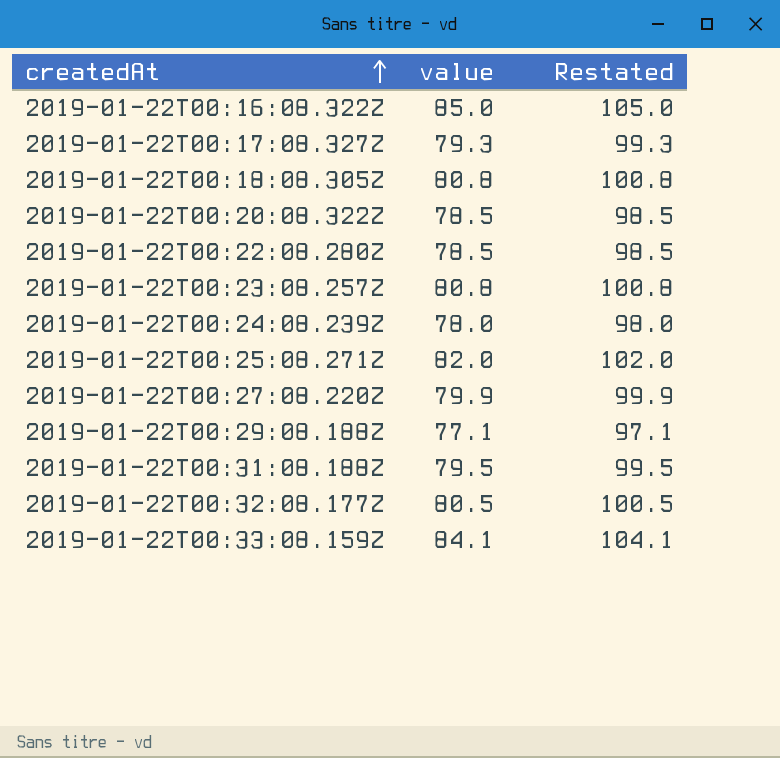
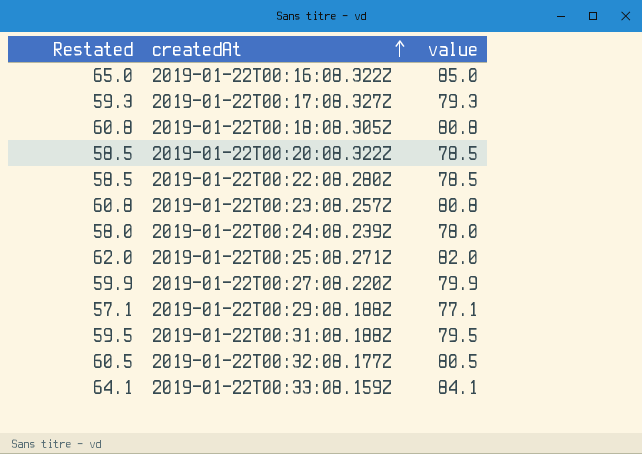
column Restated | formula: [value] + 20 -> [value] - 20
column Restated | position: 3 -> 1

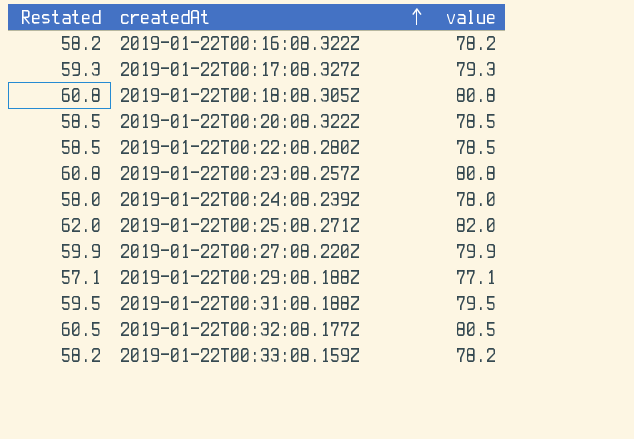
2019-01-22T00:16:08.322Z | Restated: 65.0 -> 58.2
2019-01-22T00:16:08.322Z | value: 85.0 -> 78.2
2019-01-22T00:33:08.159Z | Restated: 64.1 -> 58.2
2019-01-22T00:33:08.159Z | value: 84.1 -> 78.2

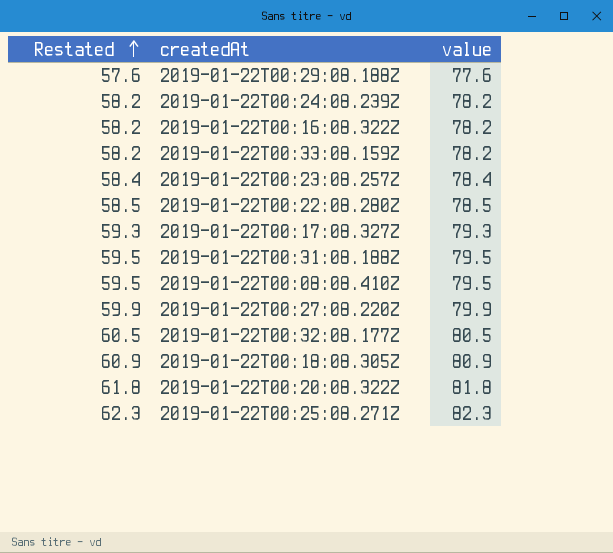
row order: createdAt ascending -> Restated ascending
2019-01-22T00:29:08.188Z | Restated: 57.1 -> 57.6
2019-01-22T00:29:08.188Z | value: 77.1 -> 77.6
2019-01-22T00:24:08.239Z | Restated: 58.0 -> 58.2
2019-01-22T00:24:08.239Z | value: 78.0 -> 78.2
2019-01-22T00:23:08.257Z | Restated: 60.8 -> 58.4
2019-01-22T00:23:08.257Z | value: 80.8 -> 78.4
row 2019-01-22T00:08:08.410Z: none -> 59.5 | 79.5
2019-01-22T00:18:08.305Z | Restated: 60.8 -> 60.9
2019-01-22T00:18:08.305Z | value: 80.8 -> 80.9
2019-01-22T00:20:08.322Z | Restated: 58.5 -> 61.8
2019-01-22T00:20:08.322Z | value: 78.5 -> 81.8
2019-01-22T00:25:08.271Z | Restated: 62.0 -> 62.3
2019-01-22T00:25:08.271Z | value: 82.0 -> 82.3

